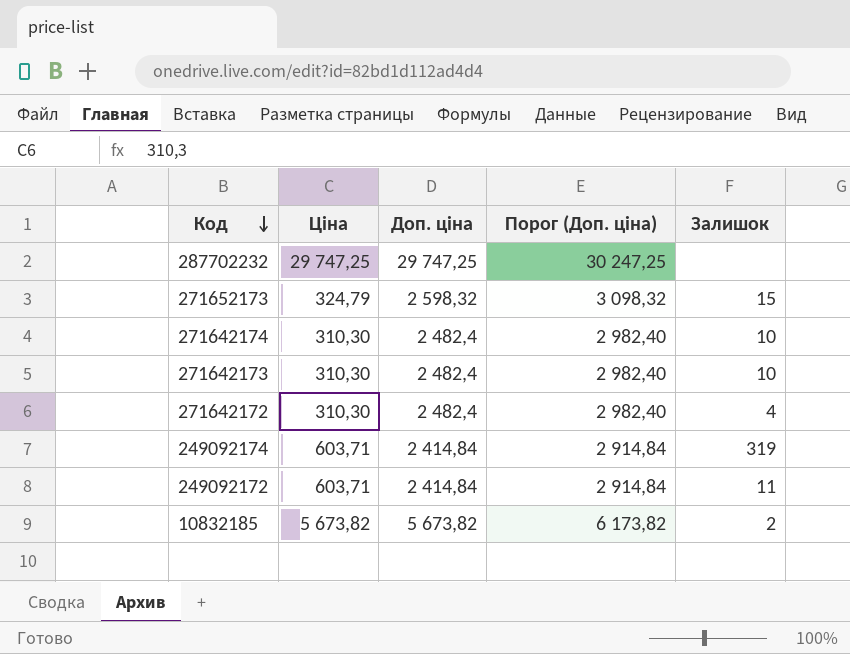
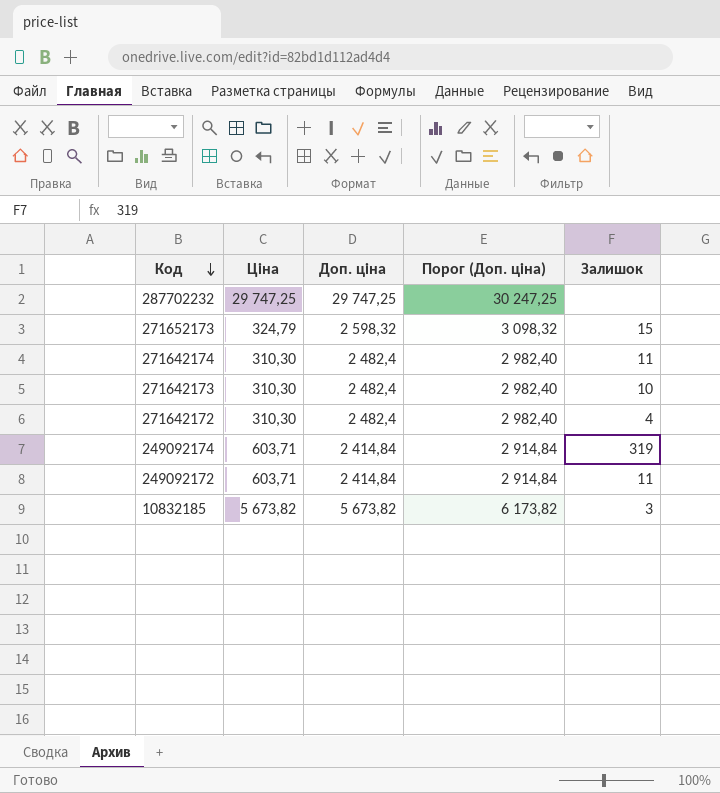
271642174 | Залишок: 10 -> 11
10832185 | Залишок: 2 -> 3

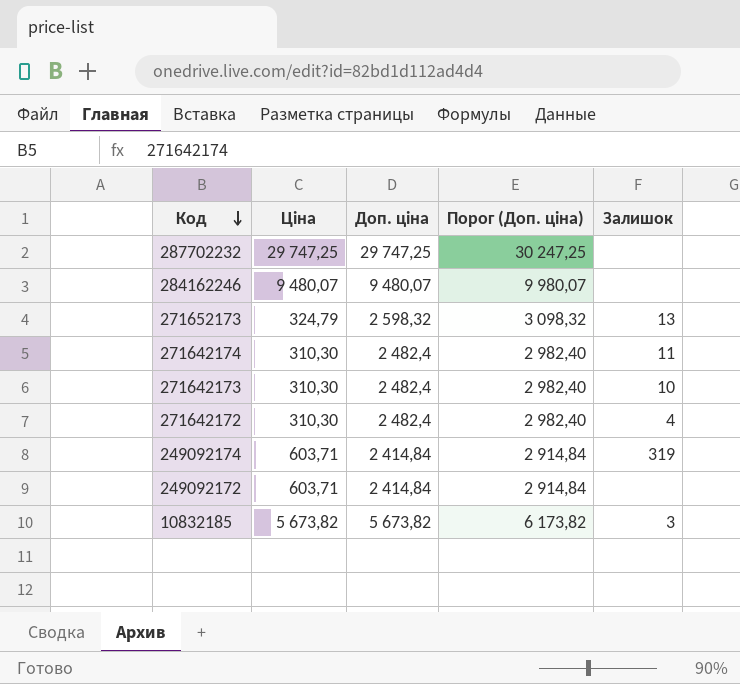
row 284162246: none -> 9 480,07 | 9 480,07 | 9 980,07 | none
271652173 | Залишок: 15 -> 13
249092172 | Залишок: 11 -> none

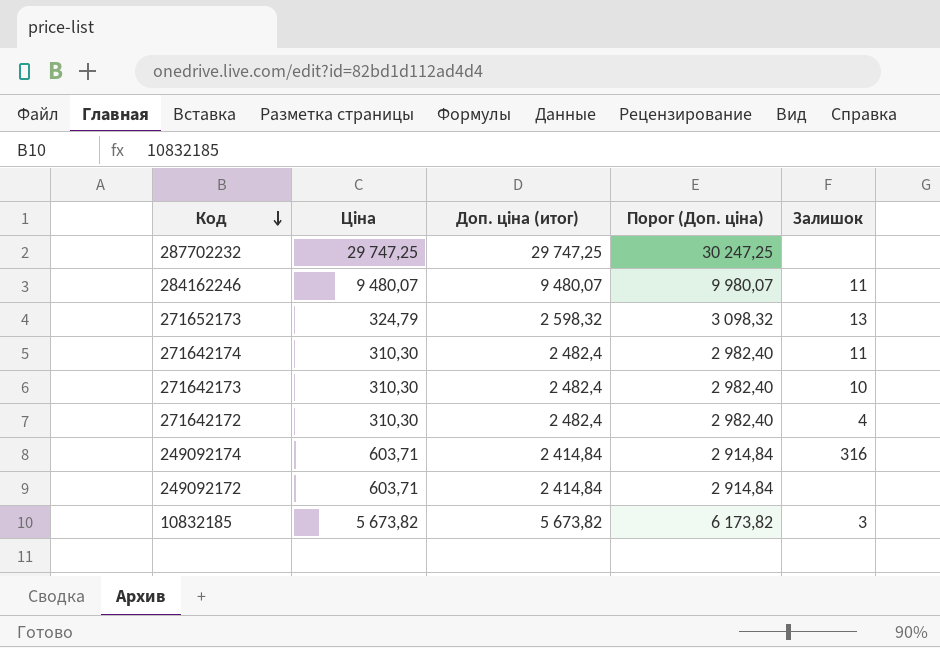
column name: Доп. ціна -> Доп. ціна (итог)
284162246 | Залишок: none -> 11
249092174 | Залишок: 319 -> 316

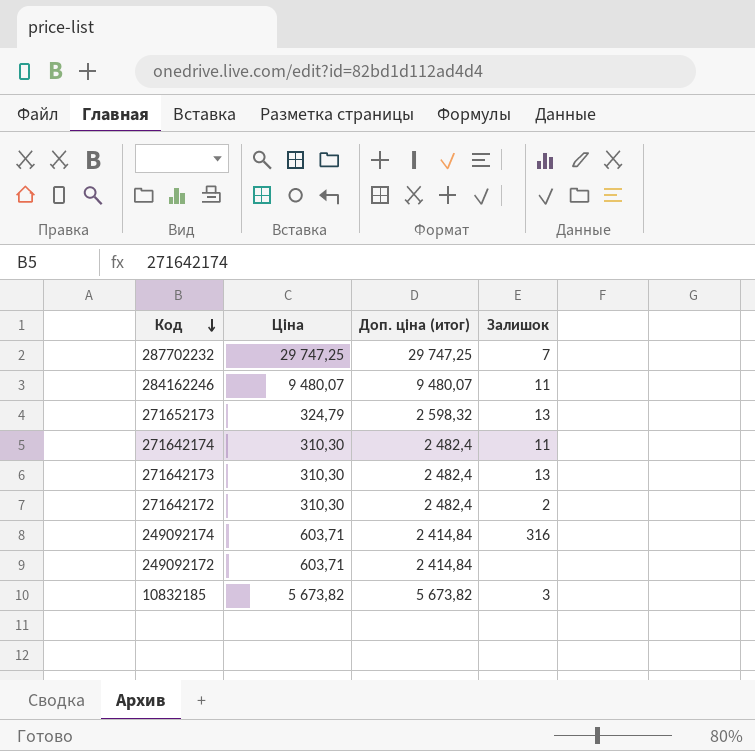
column Порог (Доп. ціна) | formula: [Доп. ціна (итог)] + 500 -> none
287702232 | Залишок: none -> 7
271642173 | Залишок: 10 -> 13
271642172 | Залишок: 4 -> 2

